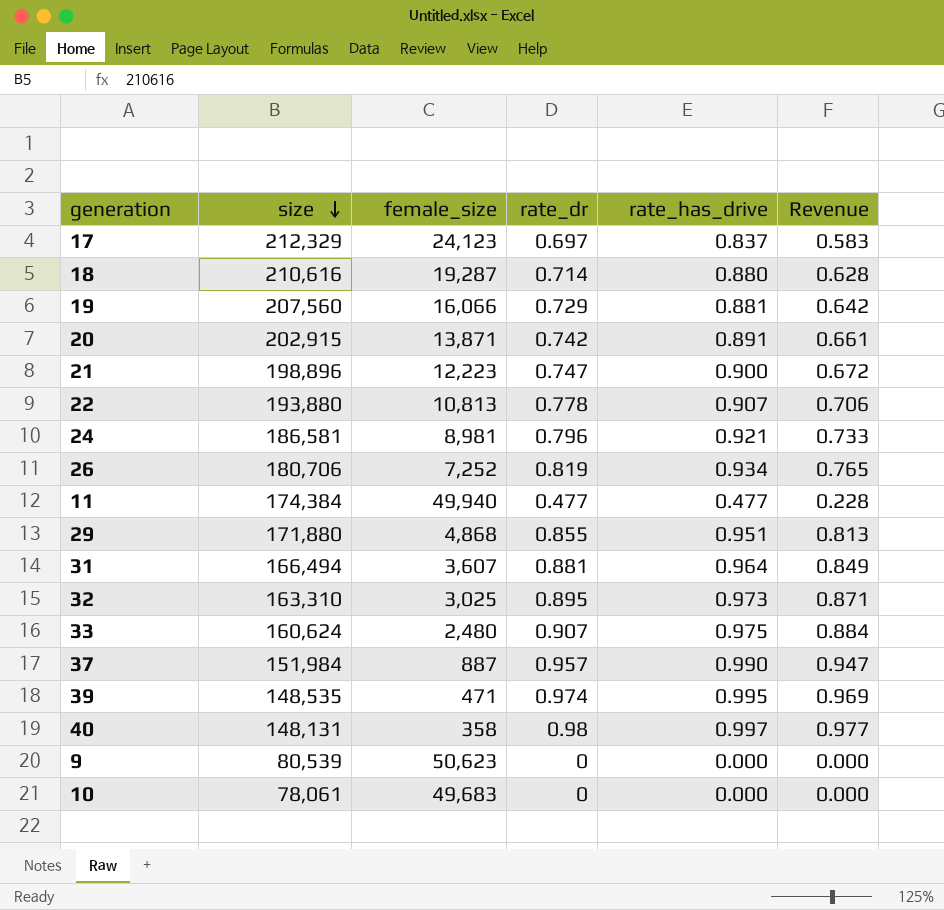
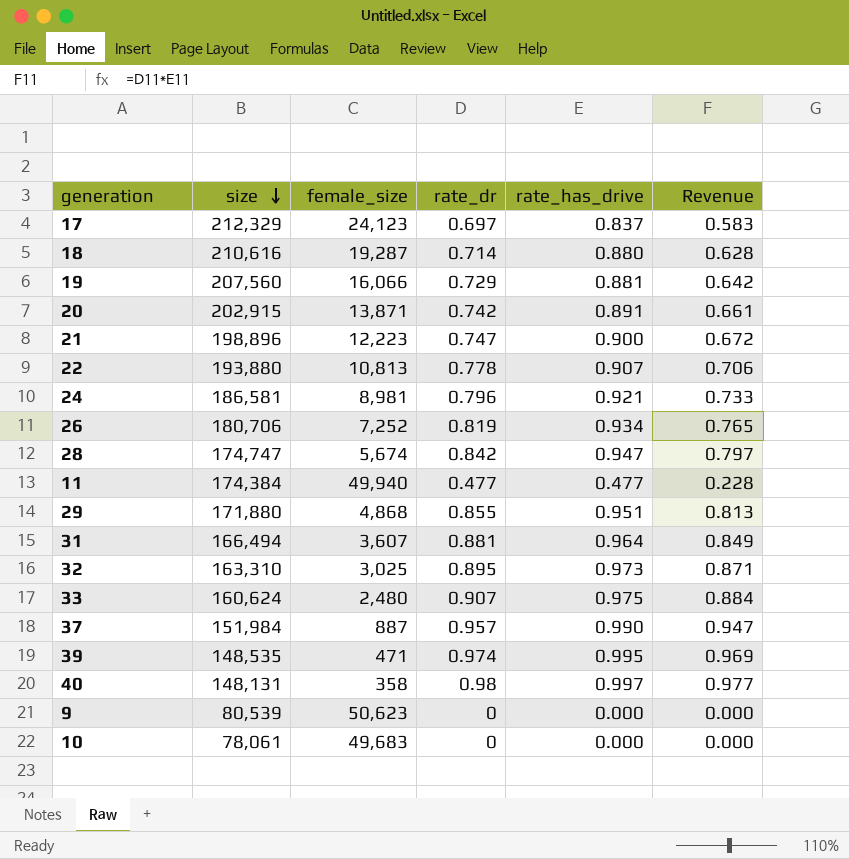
row 28: none -> 174,747 | 5,674 | 0.842 | 0.947 | 0.797

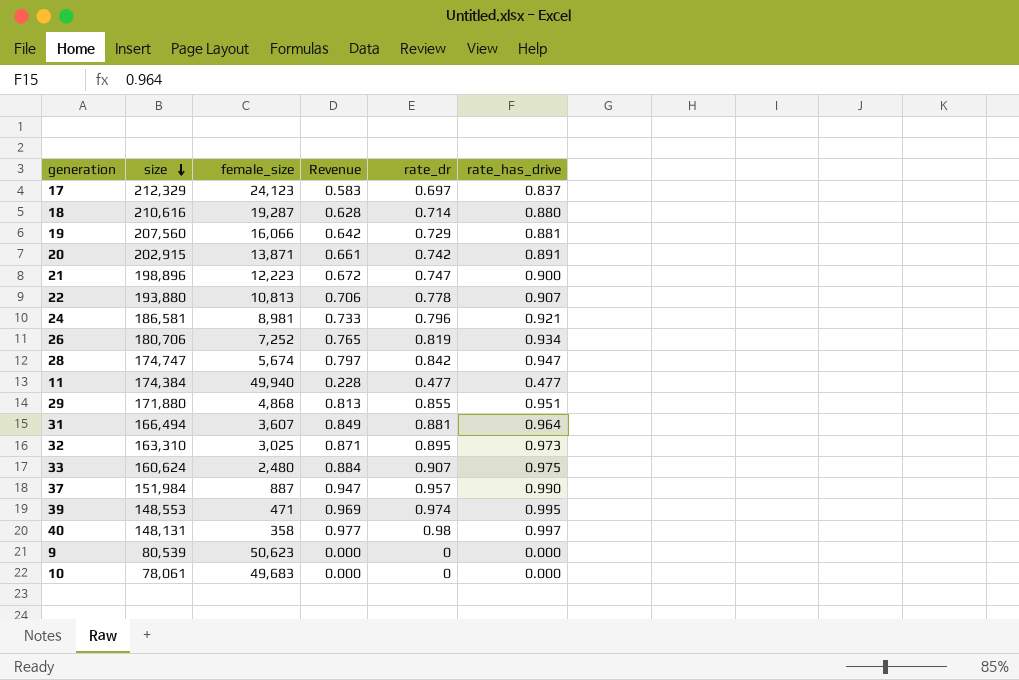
column Revenue | position: 6 -> 4
39 | size: 148,535 -> 148,553

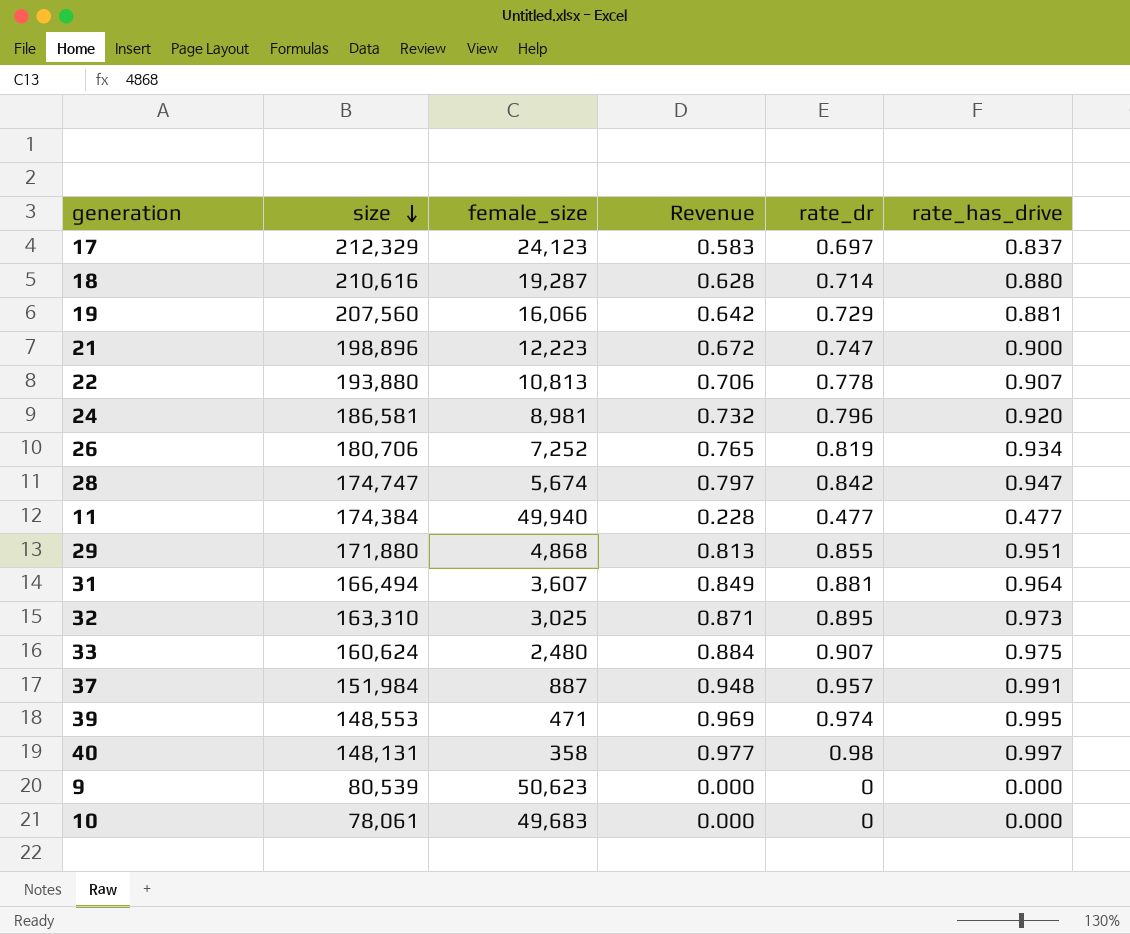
row 20: 202,915 | 13,871 | 0.661 | 0.742 | 0.891 -> none
24 | Revenue: 0.733 -> 0.732
24 | rate_has_drive: 0.921 -> 0.920
37 | Revenue: 0.947 -> 0.948
37 | rate_has_drive: 0.990 -> 0.991

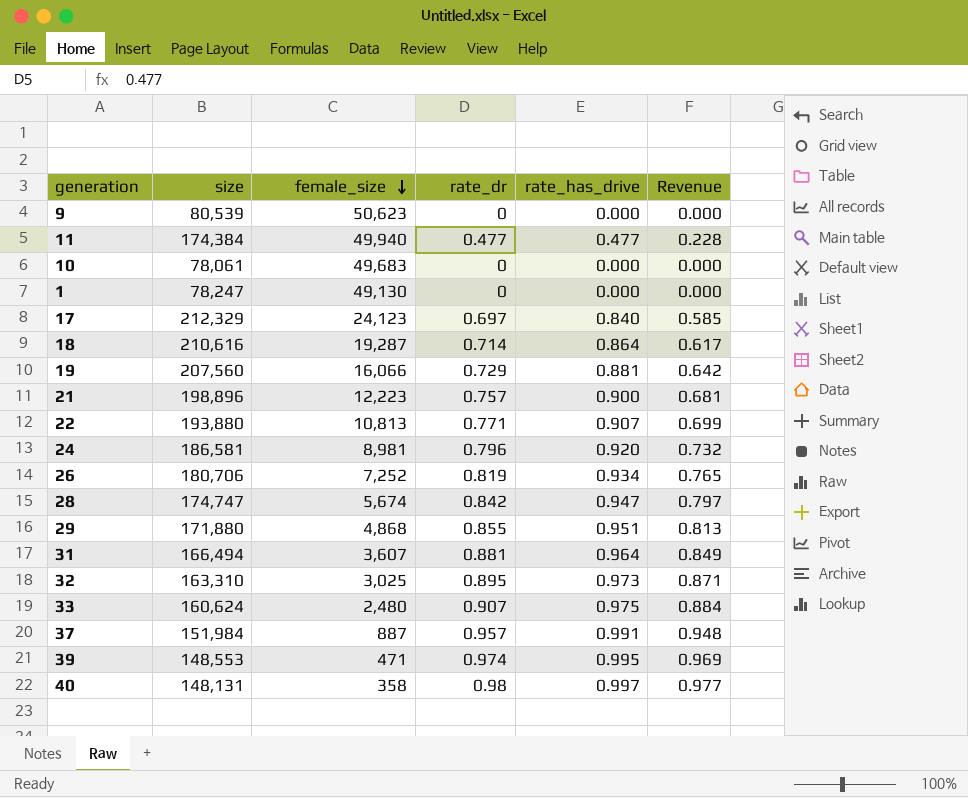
row order: size descending -> female_size descending
column Revenue | position: 4 -> 6
row 1: none -> 78,247 | 49,130 | 0 | 0.000 | 0.000
17 | rate_has_drive: 0.837 -> 0.840
17 | Revenue: 0.583 -> 0.585
18 | rate_has_drive: 0.880 -> 0.864
18 | Revenue: 0.628 -> 0.617
21 | rate_dr: 0.747 -> 0.757
21 | Revenue: 0.672 -> 0.681
22 | rate_dr: 0.778 -> 0.771
22 | Revenue: 0.706 -> 0.699

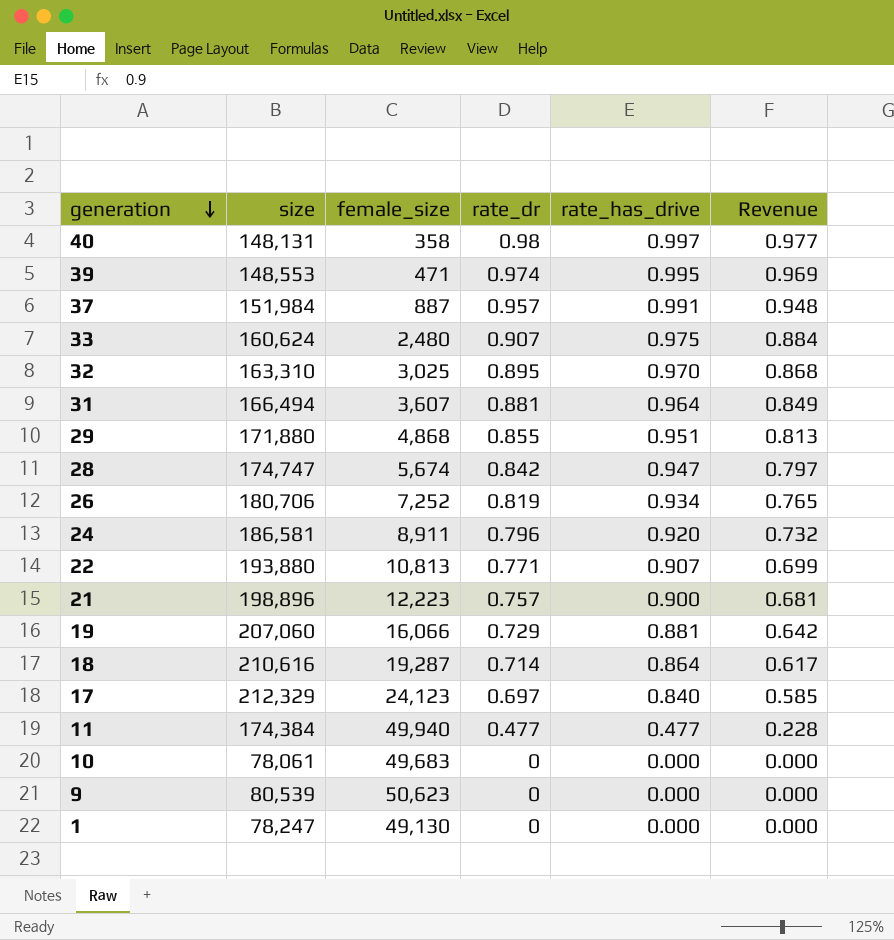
row order: female_size descending -> generation descending
32 | rate_has_drive: 0.973 -> 0.970
32 | Revenue: 0.871 -> 0.868
24 | female_size: 8,981 -> 8,911
19 | size: 207,560 -> 207,060

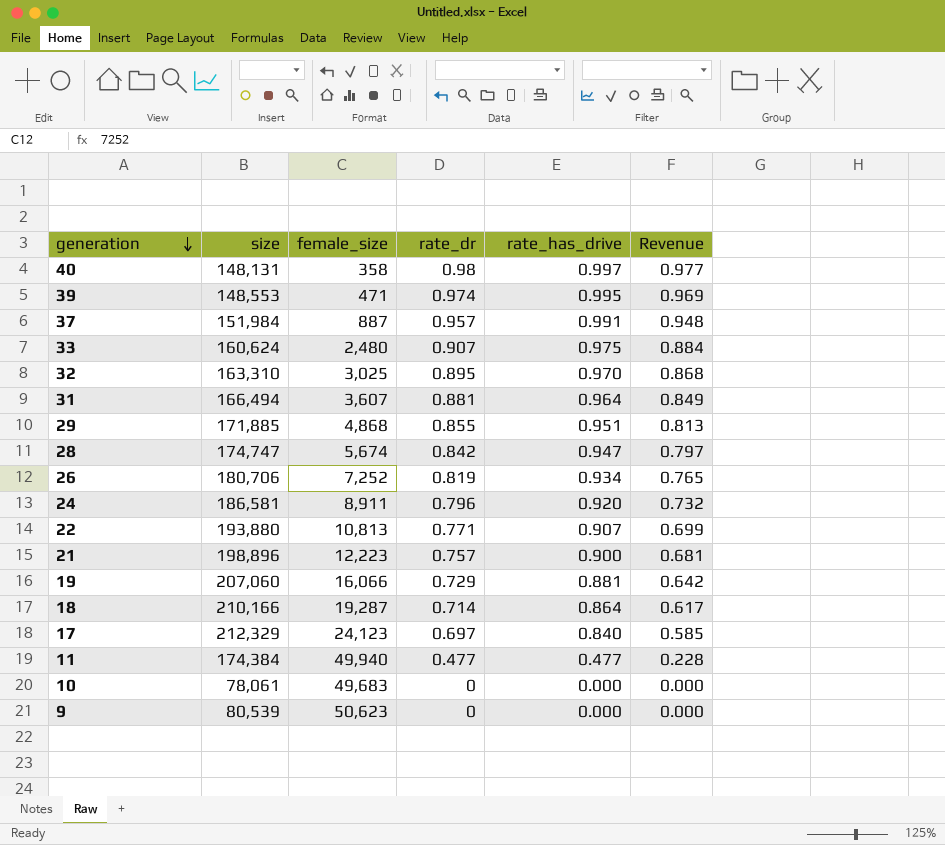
row 1: 78,247 | 49,130 | 0 | 0.000 | 0.000 -> none
29 | size: 171,880 -> 171,885
18 | size: 210,616 -> 210,166

